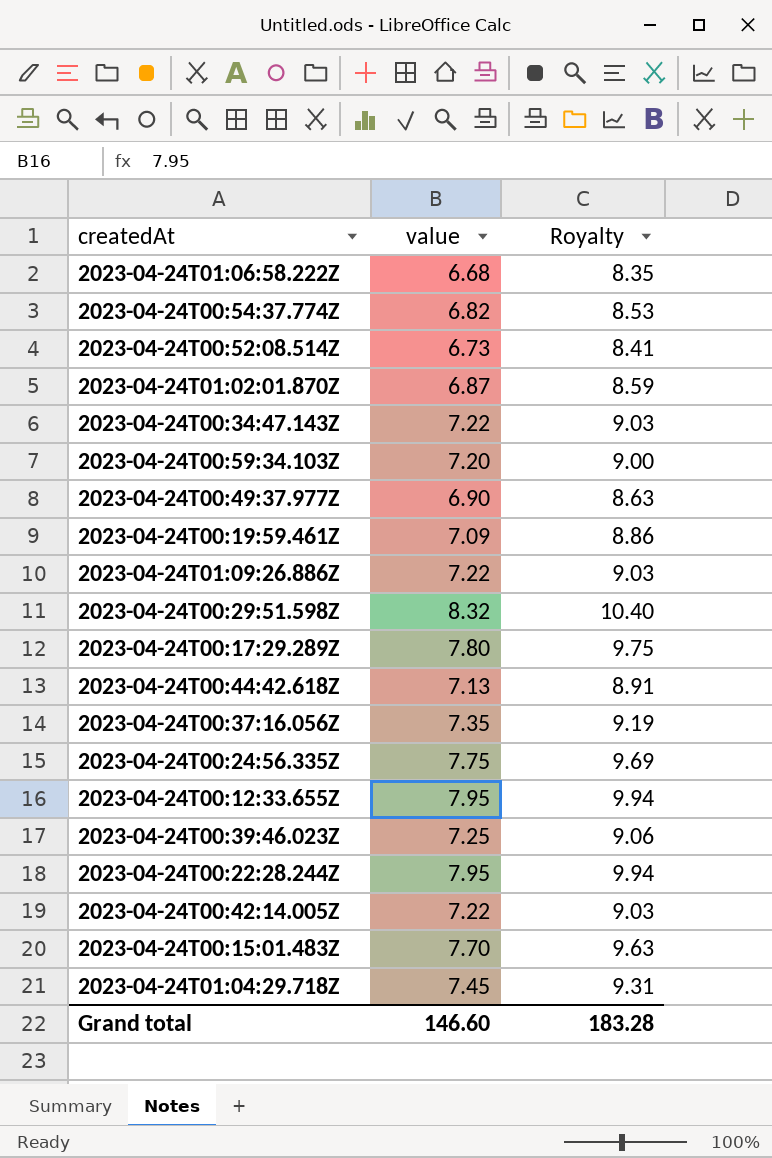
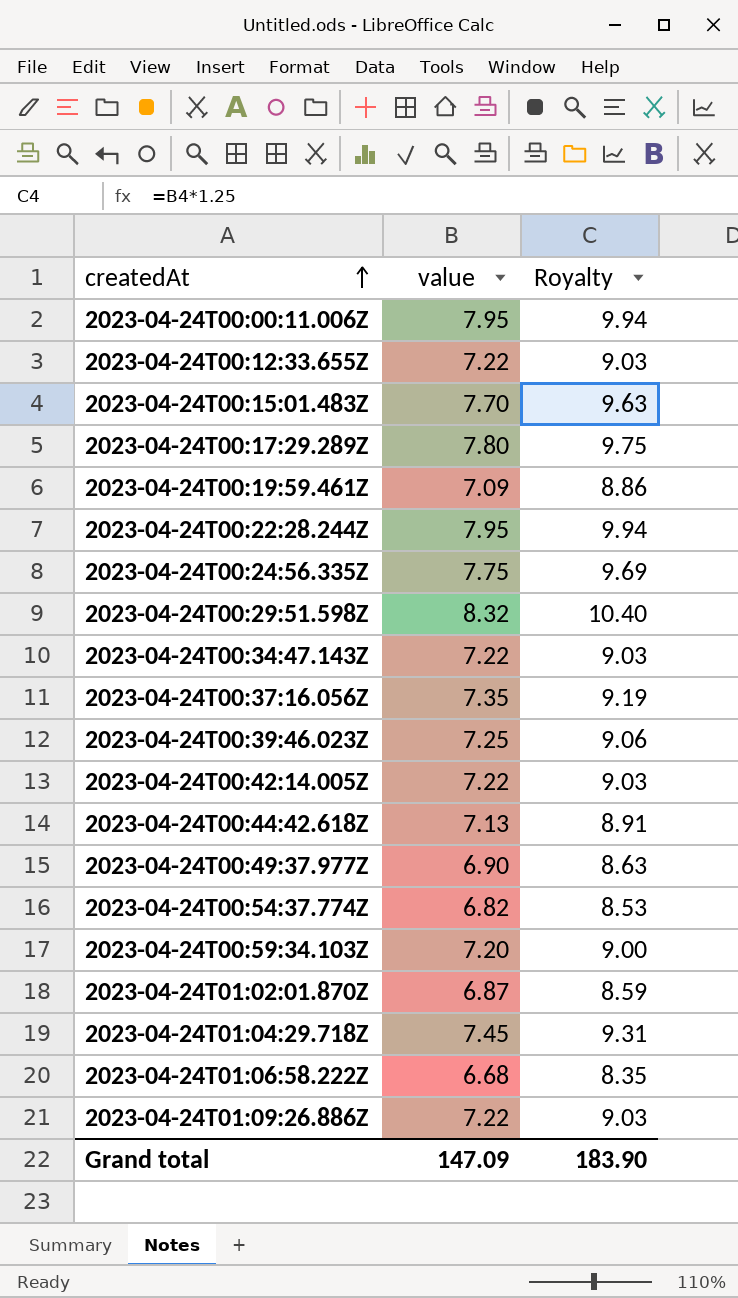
row order: none -> createdAt ascending
row 2023-04-24T00:52:08.514Z: 6.73 | 8.41 -> none
row 2023-04-24T00:00:11.006Z: none -> 7.95 | 9.94
2023-04-24T00:12:33.655Z | value: 7.95 -> 7.22
2023-04-24T00:12:33.655Z | Royalty: 9.94 -> 9.03
Grand total | value: 146.60 -> 147.09
Grand total | Royalty: 183.28 -> 183.90

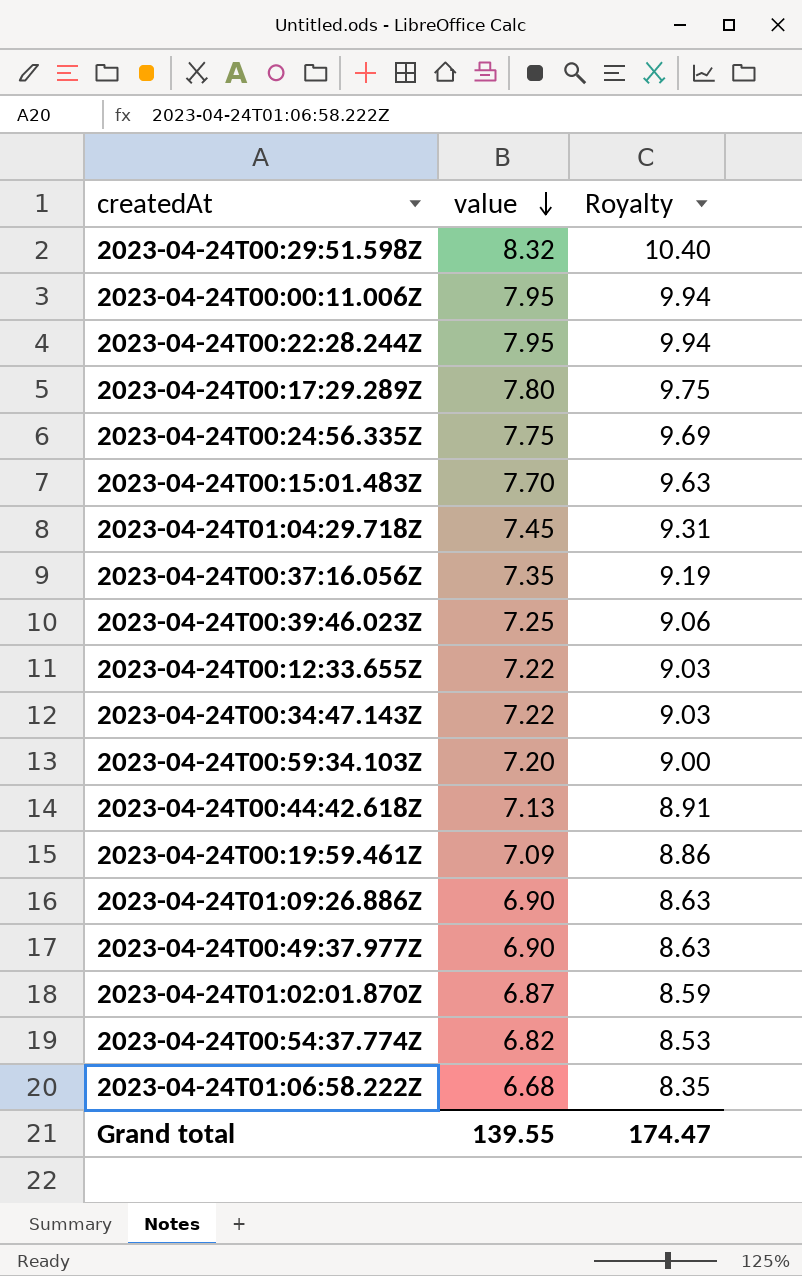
row order: createdAt ascending -> value descending
row 2023-04-24T00:42:14.005Z: 7.22 | 9.03 -> none
2023-04-24T01:09:26.886Z | value: 7.22 -> 6.90
2023-04-24T01:09:26.886Z | Royalty: 9.03 -> 8.63
Grand total | value: 147.09 -> 139.55
Grand total | Royalty: 183.90 -> 174.47

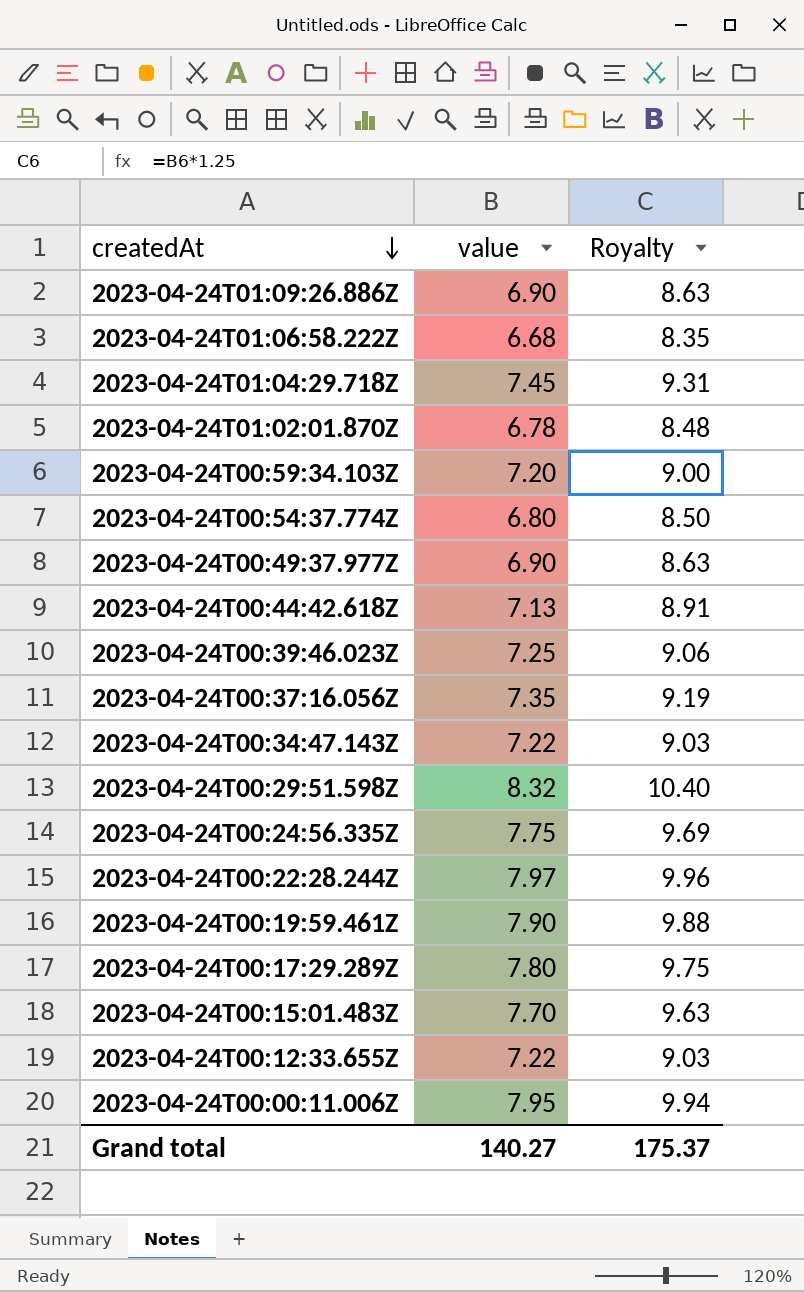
row order: value descending -> createdAt descending
2023-04-24T01:02:01.870Z | value: 6.87 -> 6.78
2023-04-24T01:02:01.870Z | Royalty: 8.59 -> 8.48
2023-04-24T00:54:37.774Z | value: 6.82 -> 6.80
2023-04-24T00:54:37.774Z | Royalty: 8.53 -> 8.50
2023-04-24T00:22:28.244Z | value: 7.95 -> 7.97
2023-04-24T00:22:28.244Z | Royalty: 9.94 -> 9.96
2023-04-24T00:19:59.461Z | value: 7.09 -> 7.90
2023-04-24T00:19:59.461Z | Royalty: 8.86 -> 9.88
Grand total | value: 139.55 -> 140.27
Grand total | Royalty: 174.47 -> 175.37

